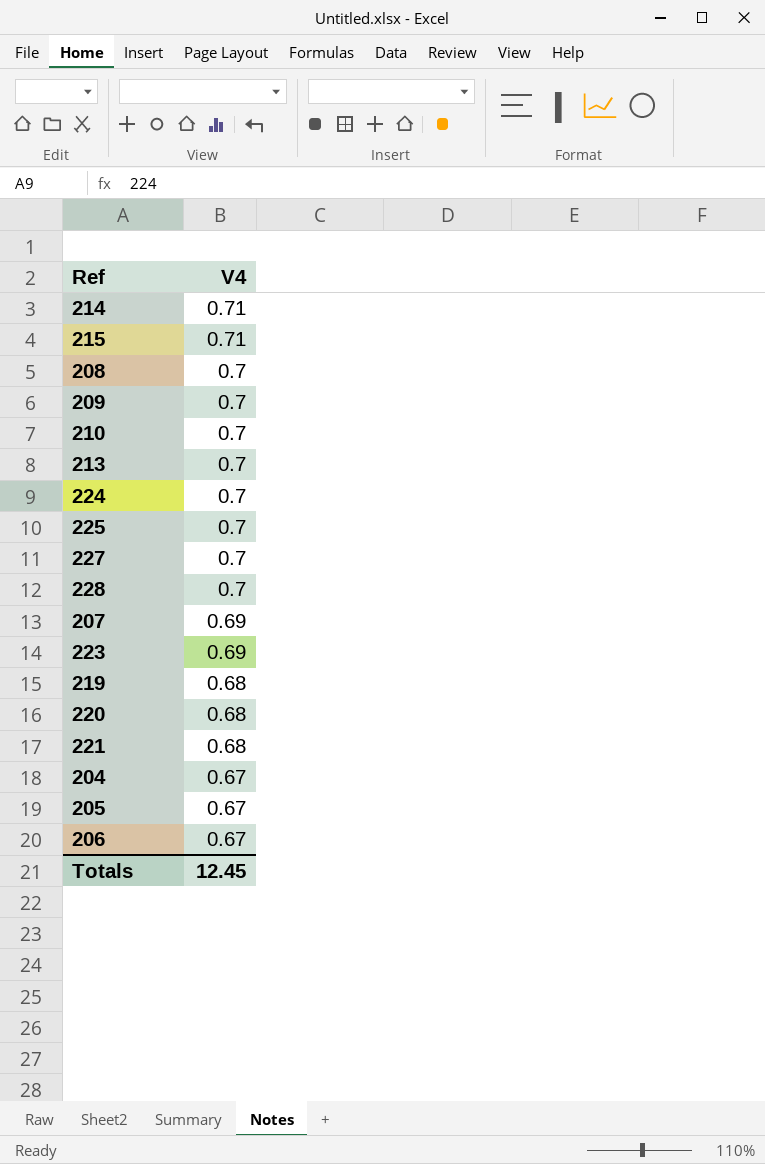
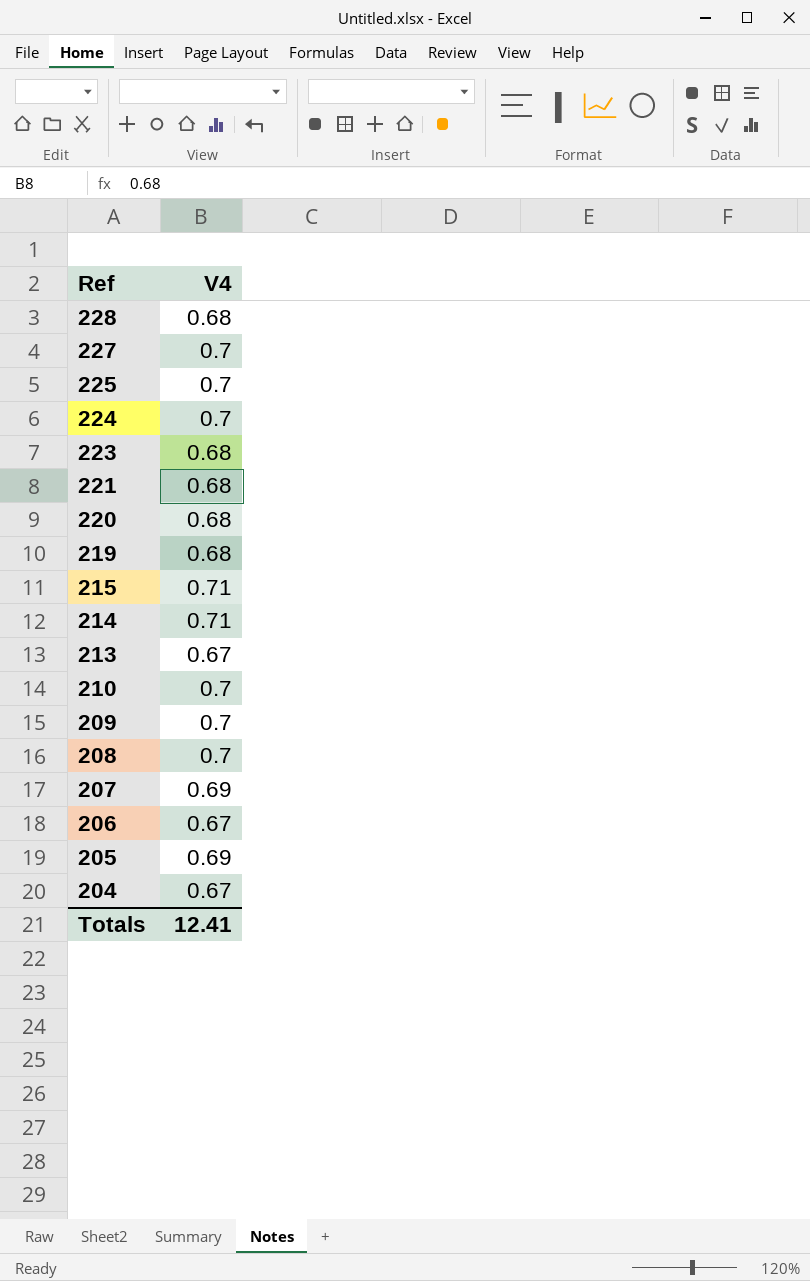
row order: V4 descending -> Ref descending
228 | V4: 0.7 -> 0.68
223 | V4: 0.69 -> 0.68
213 | V4: 0.7 -> 0.67
205 | V4: 0.67 -> 0.69
Totals | V4: 12.45 -> 12.41

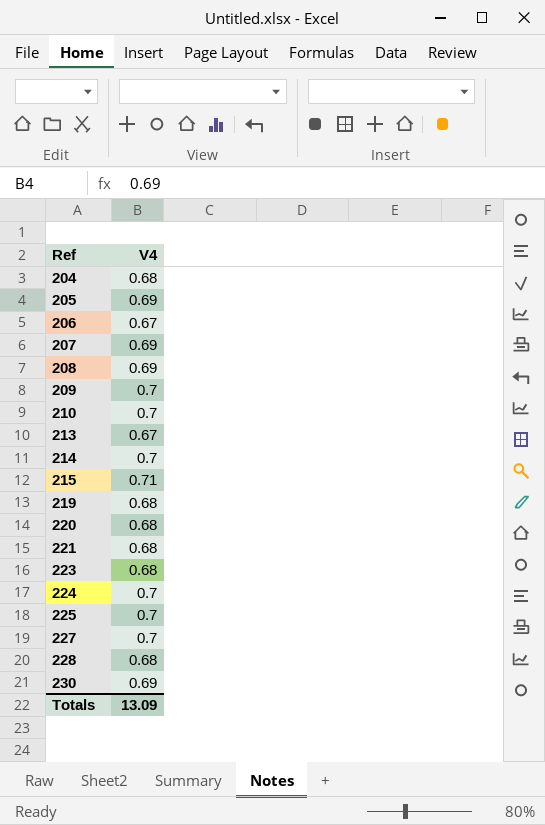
row order: Ref descending -> Ref ascending
204 | V4: 0.67 -> 0.68
208 | V4: 0.7 -> 0.69
214 | V4: 0.71 -> 0.7
row 230: none -> 0.69
Totals | V4: 12.41 -> 13.09

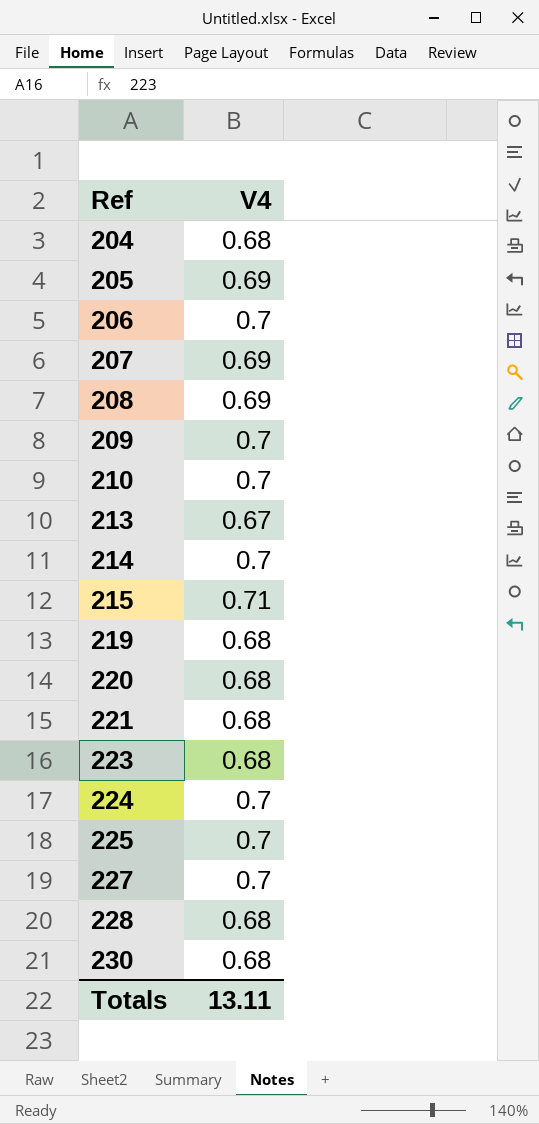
206 | V4: 0.67 -> 0.7
230 | V4: 0.69 -> 0.68
Totals | V4: 13.09 -> 13.11

